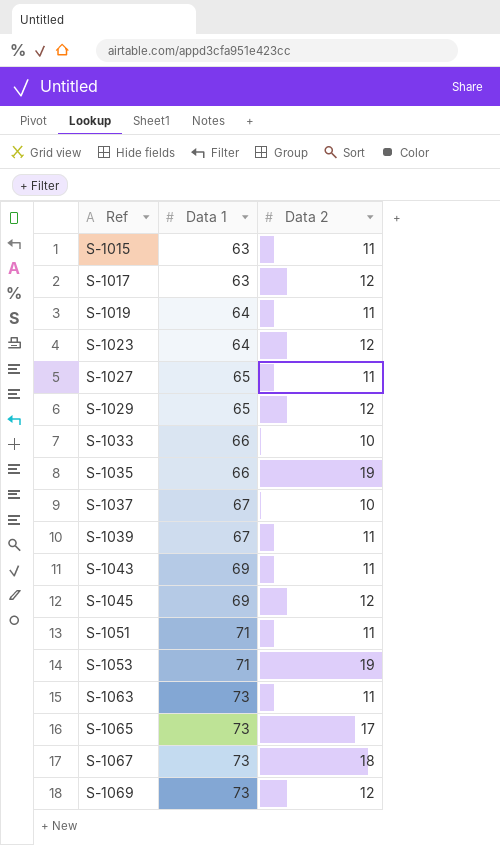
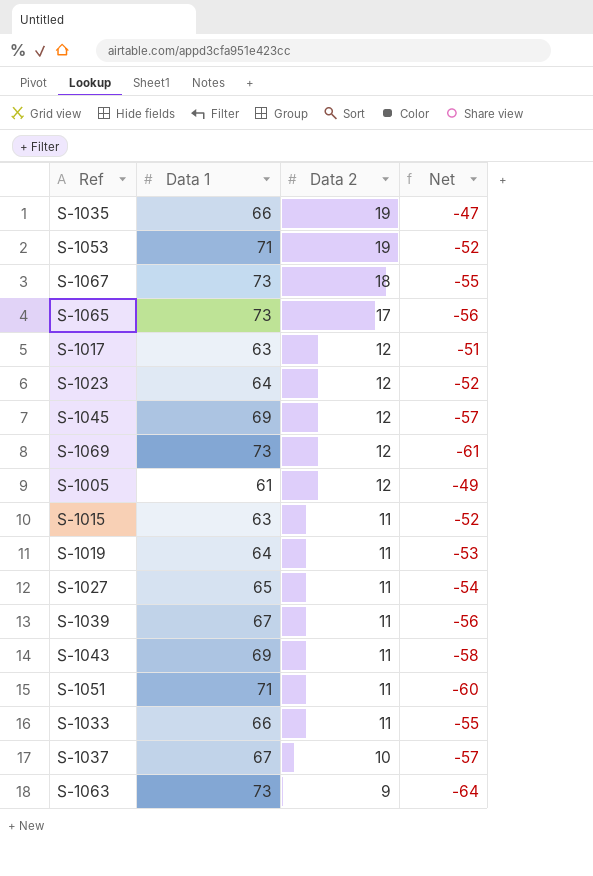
row order: Ref ascending -> Data 2 descending
column Net | formula: none -> [Data 2] - [Data 1]
row S-1029: 65 | 12 -> none
row S-1005: none -> 61 | 12 | -49
S-1033 | Data 2: 10 -> 11
S-1063 | Data 2: 11 -> 9

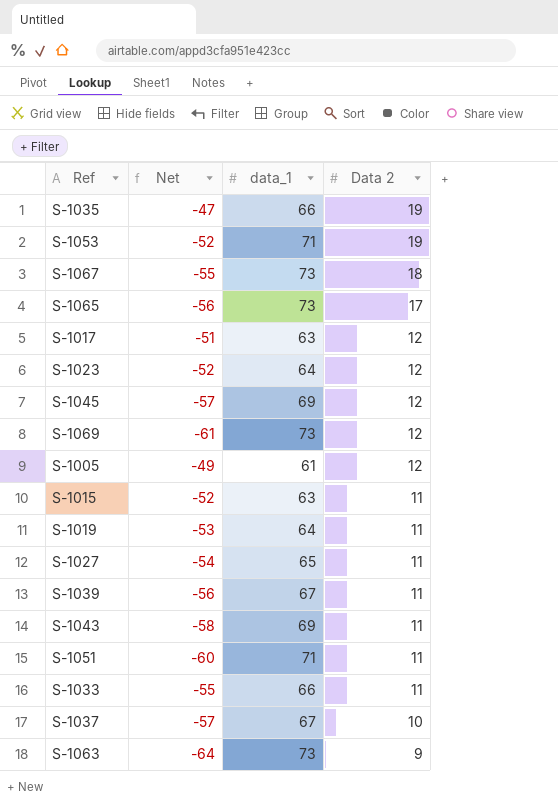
column Net | position: 4 -> 2
column name: Data 1 -> data_1

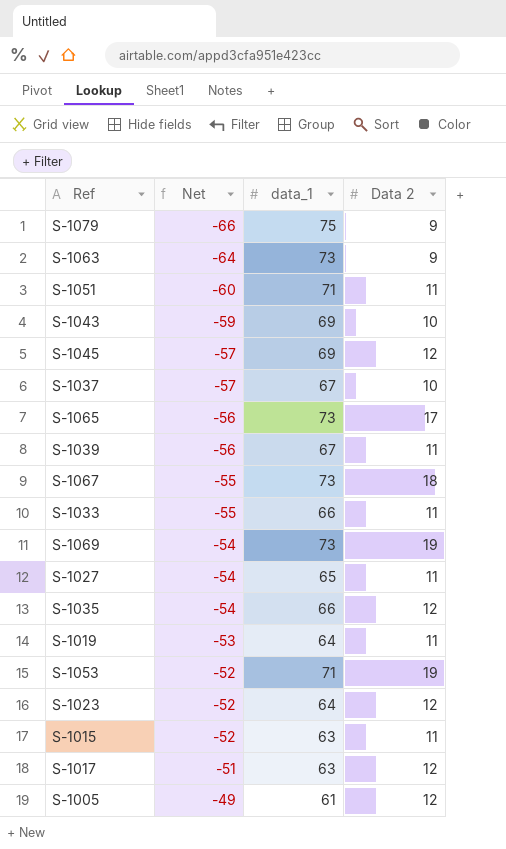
row order: Data 2 descending -> Net ascending
row S-1079: none -> -66 | 75 | 9
S-1043 | Net: -58 -> -59
S-1043 | Data 2: 11 -> 10
S-1069 | Net: -61 -> -54
S-1069 | Data 2: 12 -> 19
S-1035 | Net: -47 -> -54
S-1035 | Data 2: 19 -> 12

